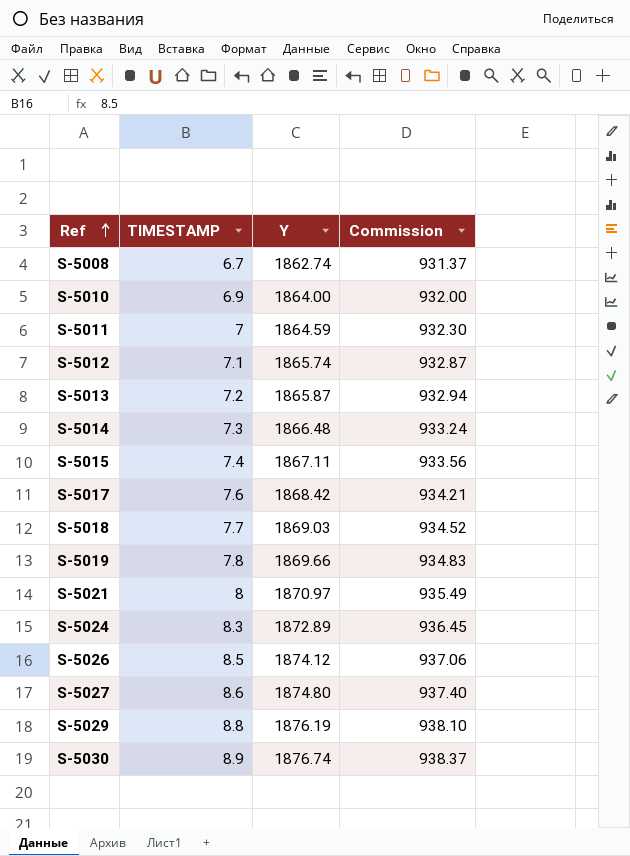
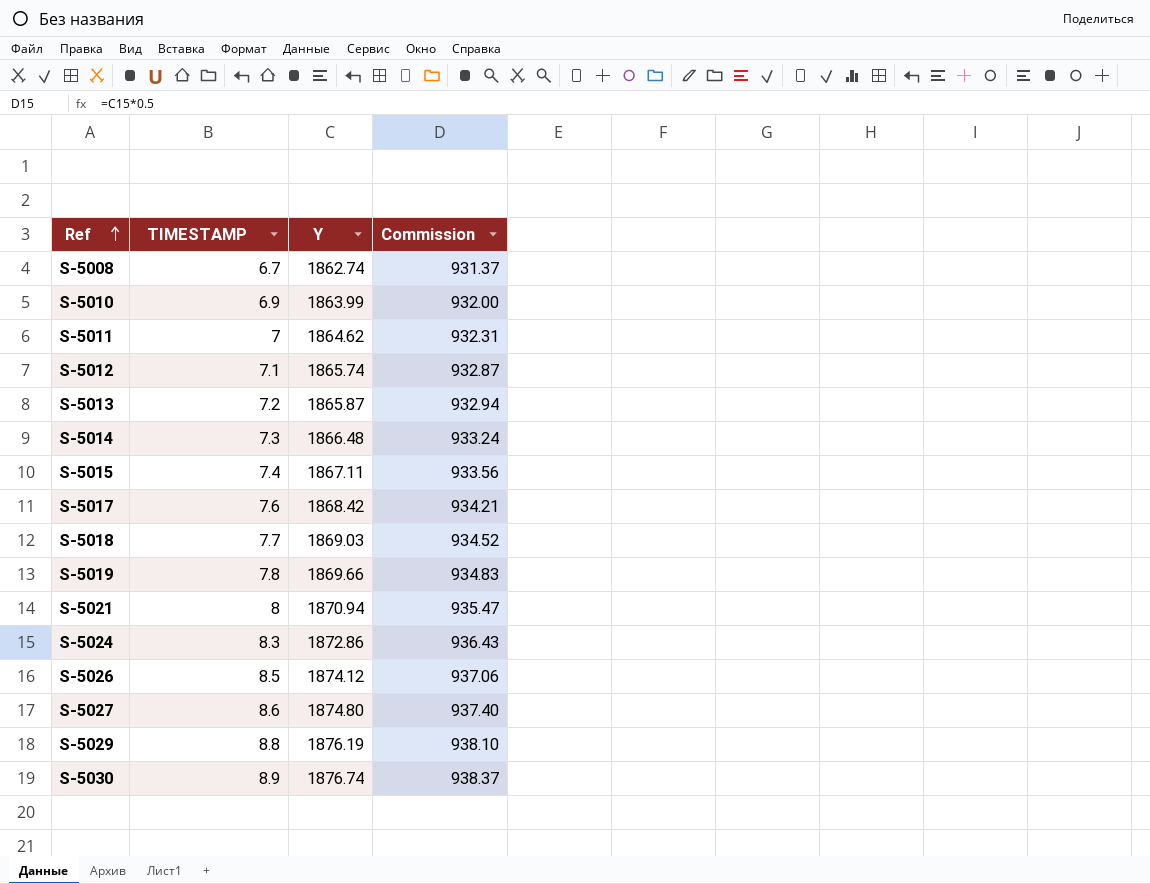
S-5010 | Y: 1864.00 -> 1863.99
S-5011 | Y: 1864.59 -> 1864.62
S-5011 | Commission: 932.30 -> 932.31
S-5021 | Y: 1870.97 -> 1870.94
S-5021 | Commission: 935.49 -> 935.47
S-5024 | Y: 1872.89 -> 1872.86
S-5024 | Commission: 936.45 -> 936.43

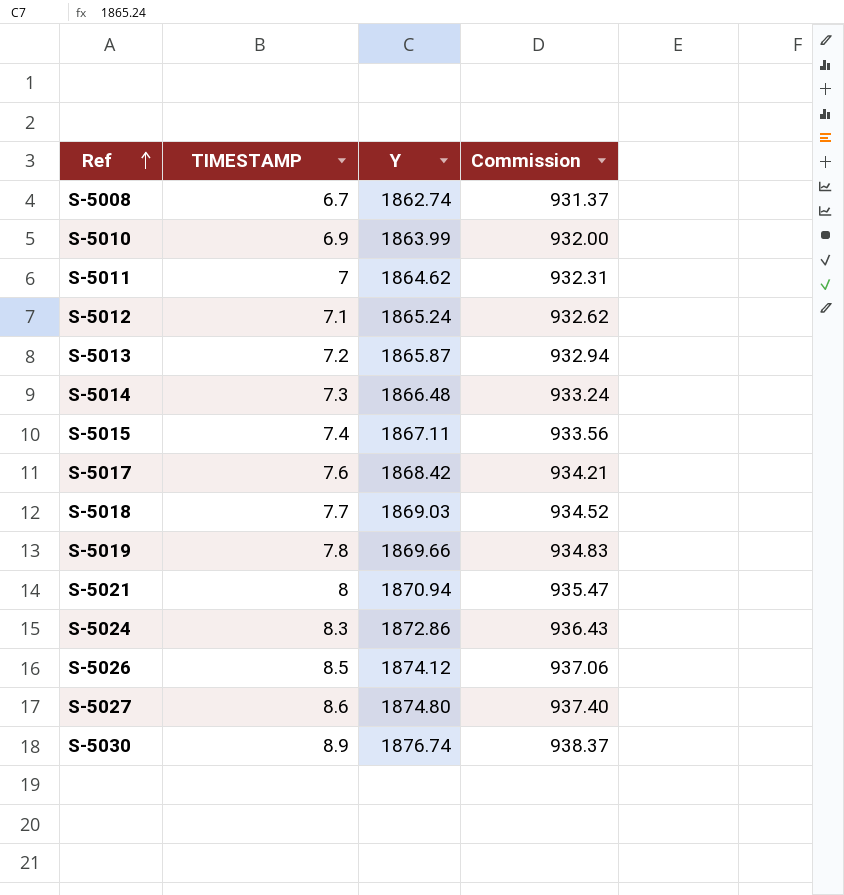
row S-5029: 8.8 | 1876.19 | 938.10 -> none
S-5012 | Y: 1865.74 -> 1865.24
S-5012 | Commission: 932.87 -> 932.62

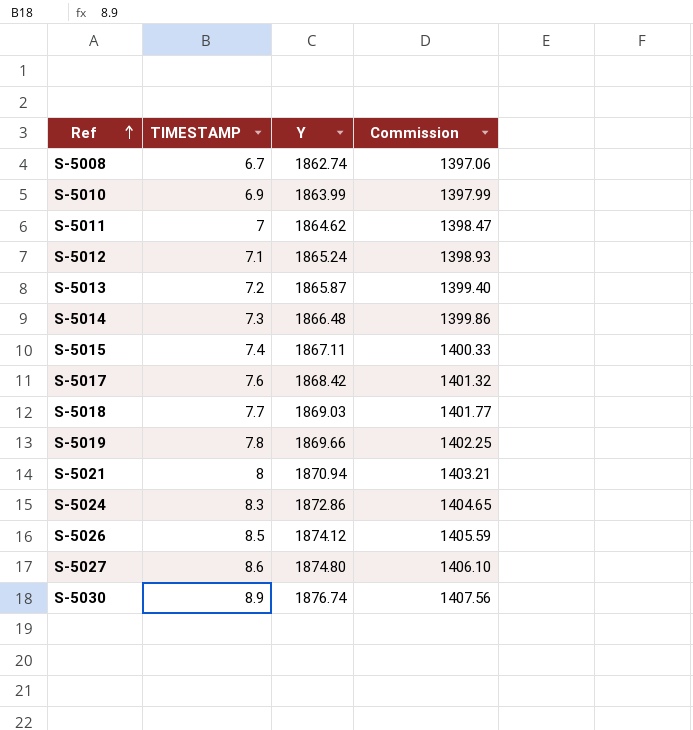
column Commission | formula: [Y] * 0.5 -> [Y] * 0.75

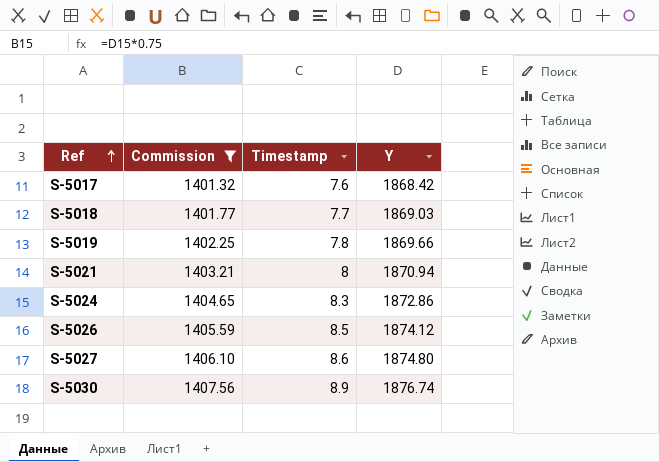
filter: none -> Commission >= 1401.32
column Commission | position: 4 -> 2
column name: TIMESTAMP -> Timestamp

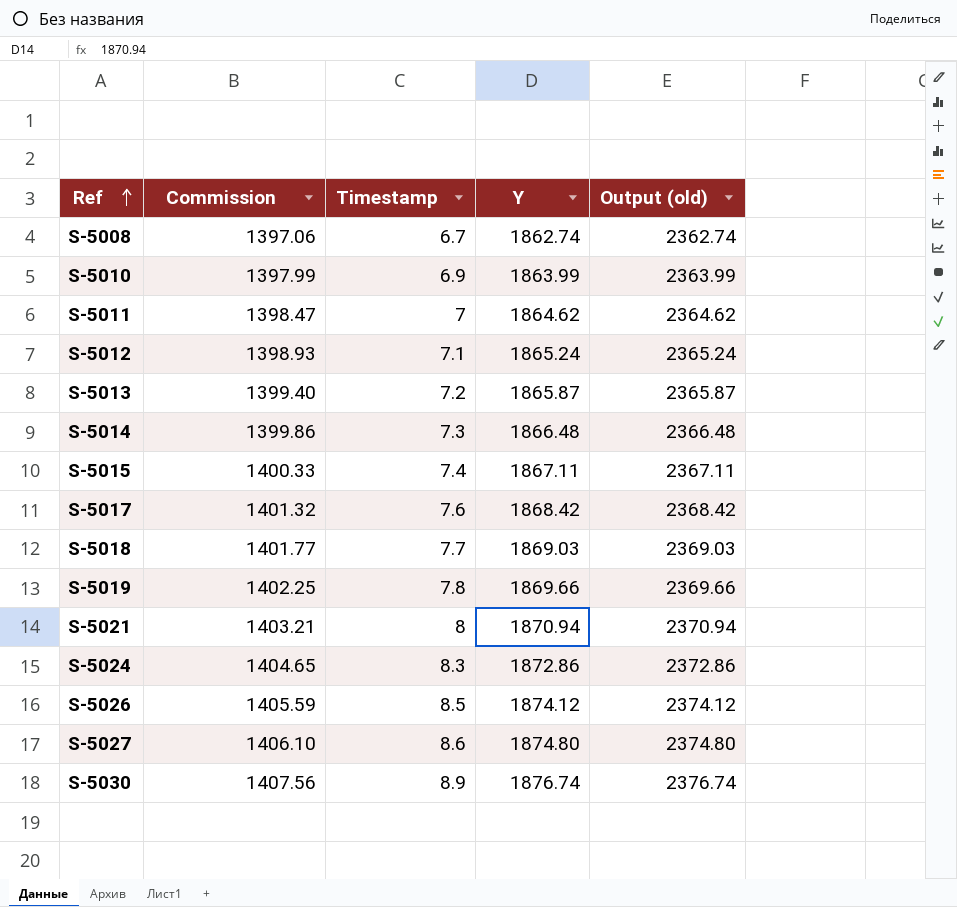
filter: Commission >= 1401.32 -> none
column Output (old) | formula: none -> [Y] + 500

